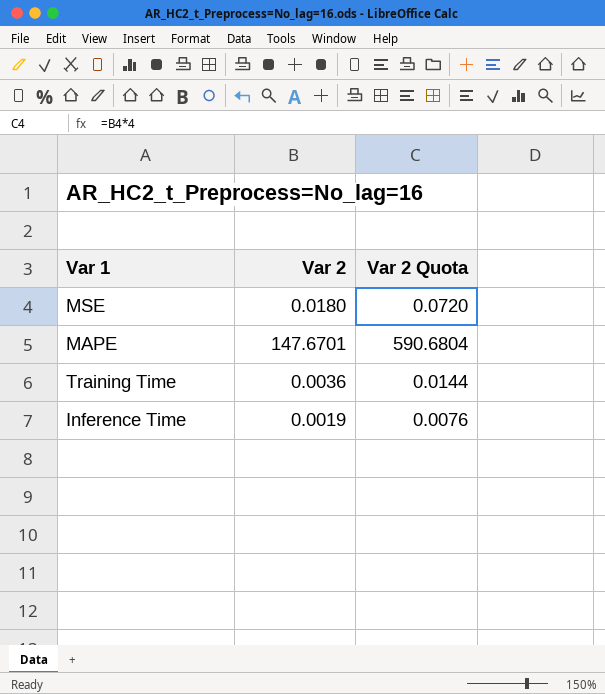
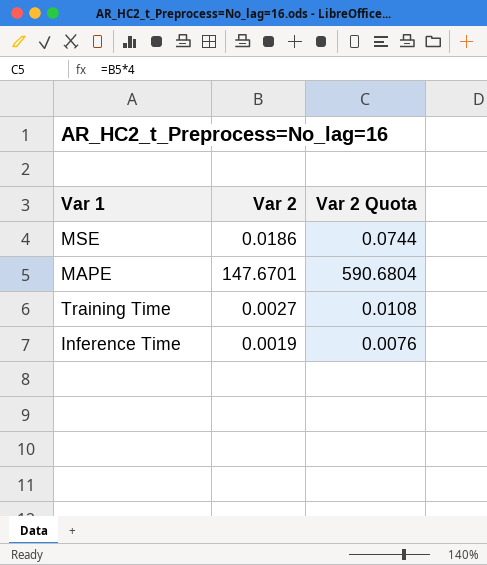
MSE | Var 2: 0.0180 -> 0.0186
MSE | Var 2 Quota: 0.0720 -> 0.0744
Training Time | Var 2: 0.0036 -> 0.0027
Training Time | Var 2 Quota: 0.0144 -> 0.0108

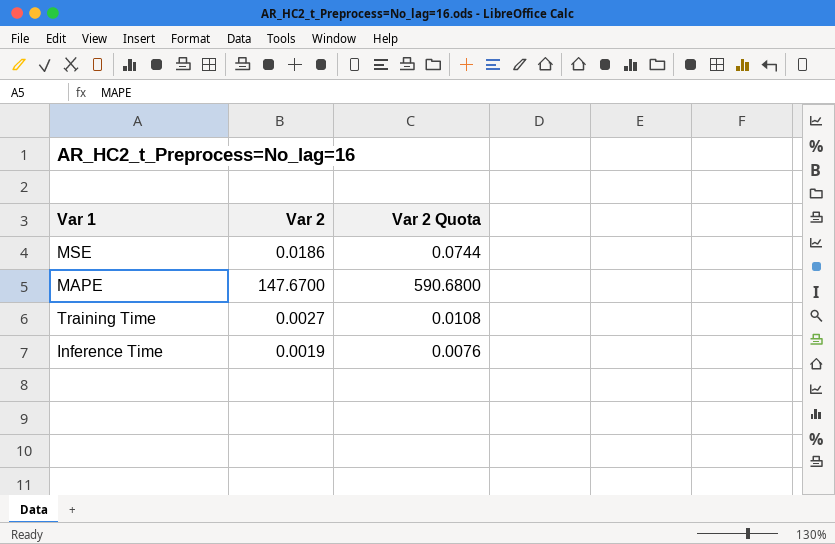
MAPE | Var 2: 147.6701 -> 147.6700
MAPE | Var 2 Quota: 590.6804 -> 590.6800

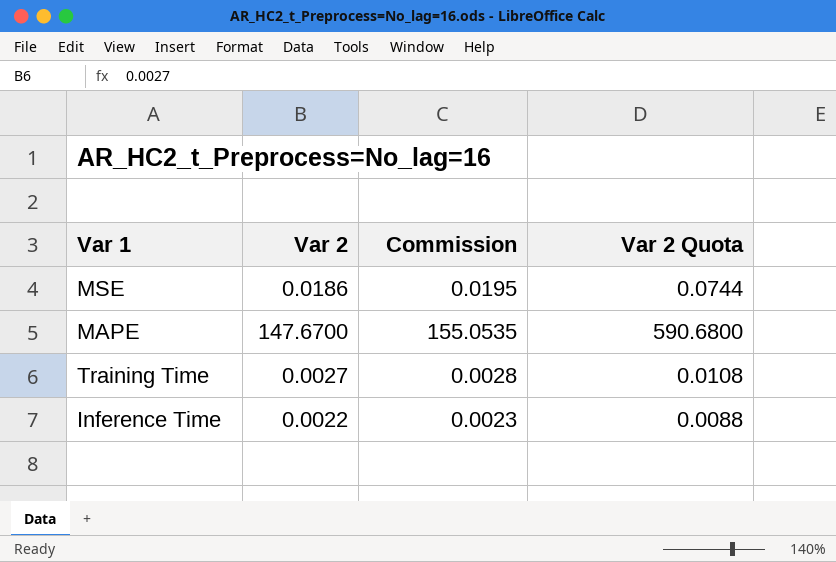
column Commission | formula: none -> [Var 2] * 1.05
Inference Time | Var 2: 0.0019 -> 0.0022
Inference Time | Var 2 Quota: 0.0076 -> 0.0088

